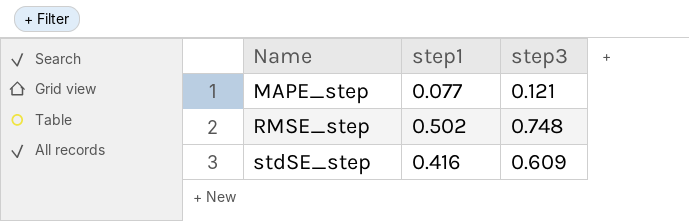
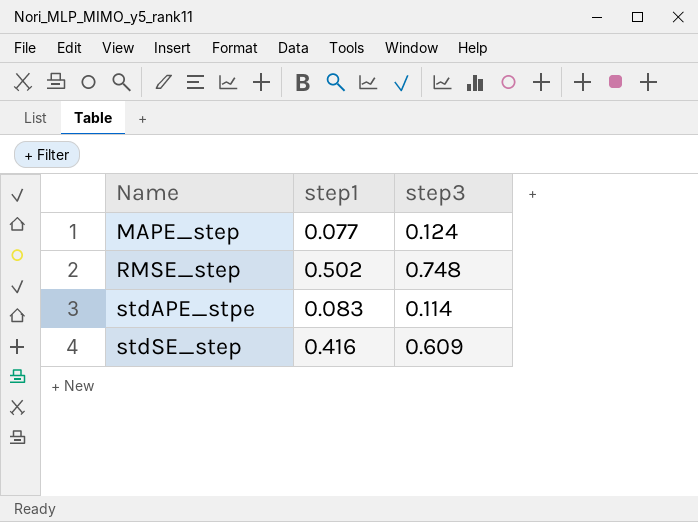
MAPE_step | step3: 0.121 -> 0.124
row stdAPE_stpe: none -> 0.083 | 0.114

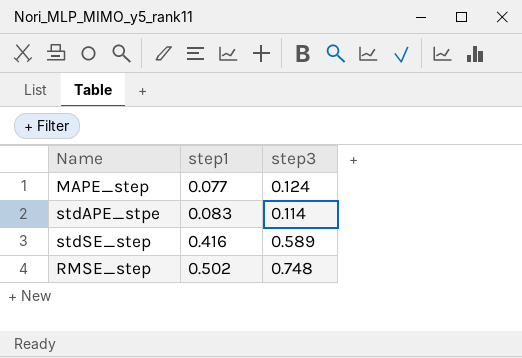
row order: Name ascending -> step1 ascending
stdSE_step | step3: 0.609 -> 0.589

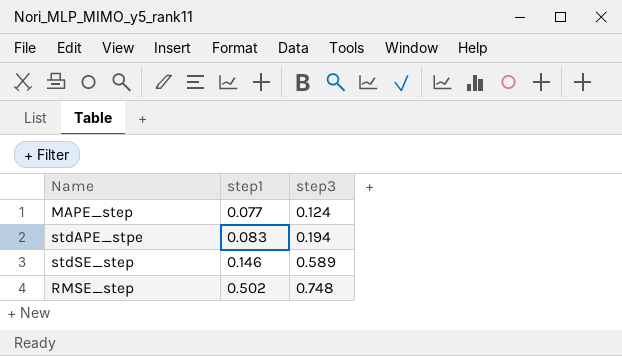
stdAPE_stpe | step3: 0.114 -> 0.194
stdSE_step | step1: 0.416 -> 0.146

